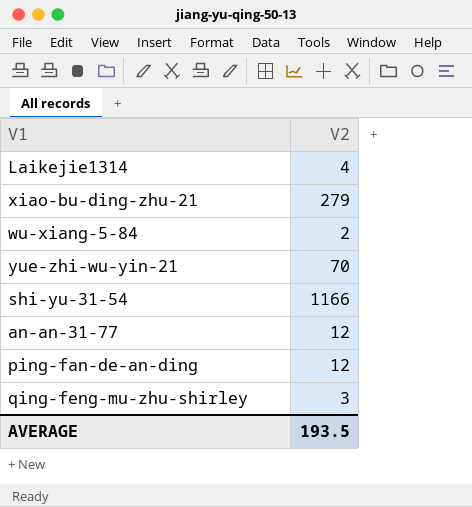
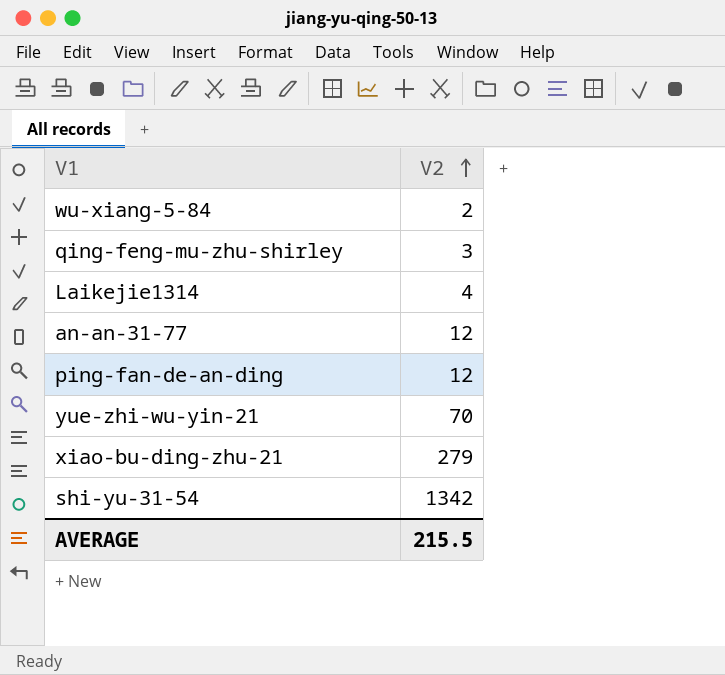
row order: none -> V2 ascending
shi-yu-31-54 | V2: 1166 -> 1342
AVERAGE | V2: 193.5 -> 215.5

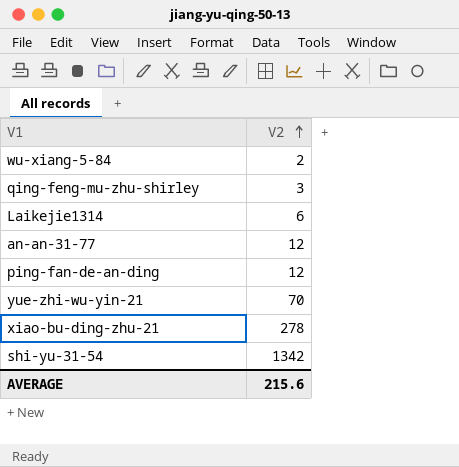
Laikejie1314 | V2: 4 -> 6
xiao-bu-ding-zhu-21 | V2: 279 -> 278
AVERAGE | V2: 215.5 -> 215.6

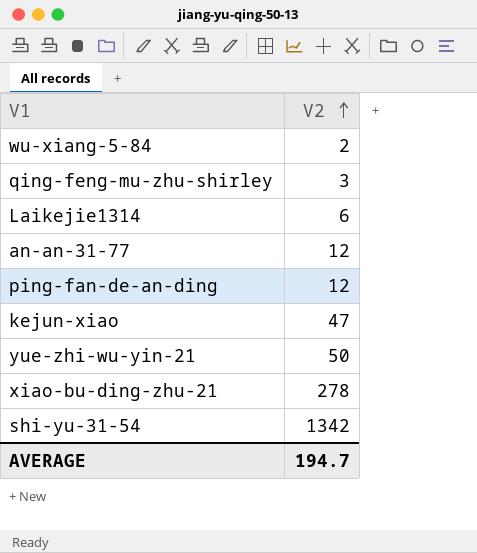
row kejun-xiao: none -> 47
yue-zhi-wu-yin-21 | V2: 70 -> 50
AVERAGE | V2: 215.6 -> 194.7

